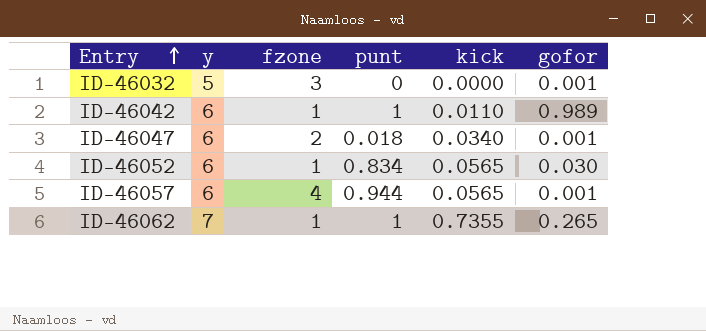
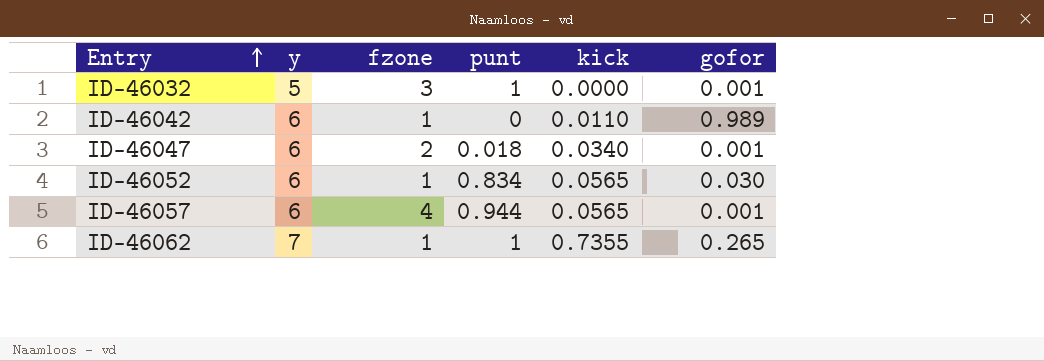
ID-46032 | punt: 0 -> 1
ID-46042 | punt: 1 -> 0

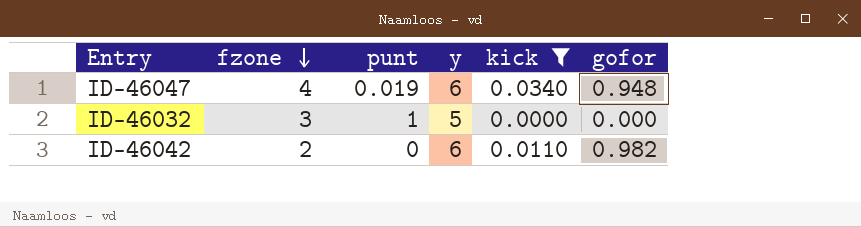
filter: none -> kick <= 0.0340
row order: Entry ascending -> fzone descending
column y | position: 2 -> 4
ID-46047 | fzone: 2 -> 4
ID-46047 | punt: 0.018 -> 0.019
ID-46047 | gofor: 0.001 -> 0.948
ID-46032 | gofor: 0.001 -> 0.000
ID-46042 | fzone: 1 -> 2
ID-46042 | gofor: 0.989 -> 0.982

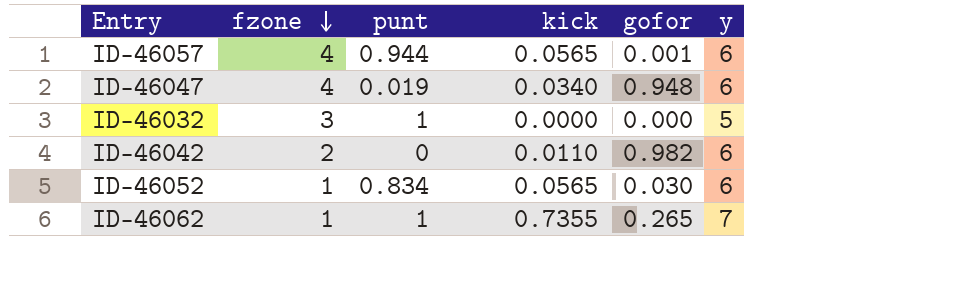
filter: kick <= 0.0340 -> none
column y | position: 4 -> 6

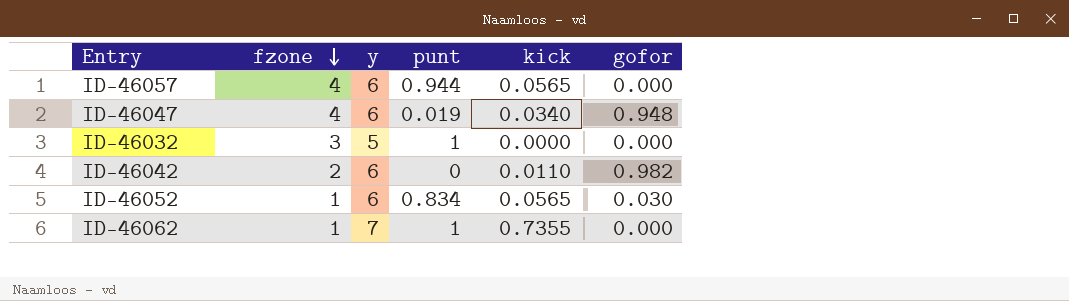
column y | position: 6 -> 3
ID-46057 | gofor: 0.001 -> 0.000
ID-46062 | gofor: 0.265 -> 0.000

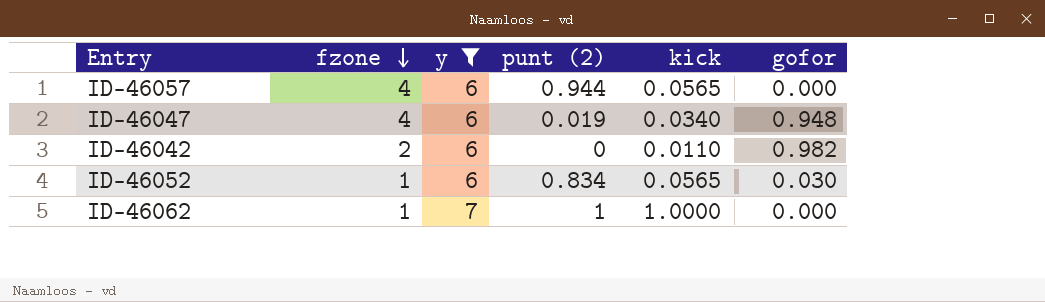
filter: none -> y != 5
column name: punt -> punt (2)
ID-46062 | kick: 0.7355 -> 1.0000

